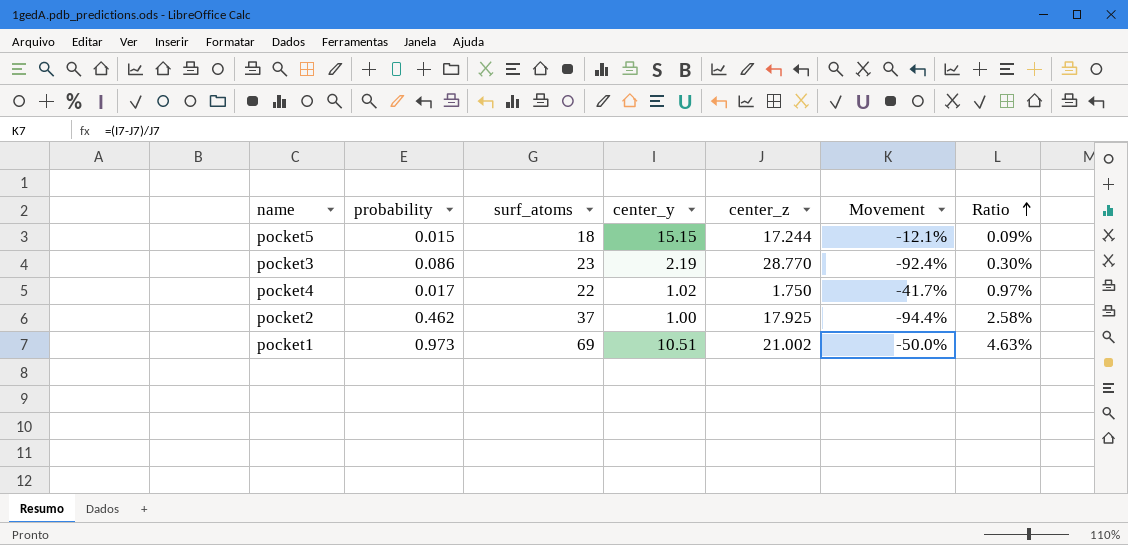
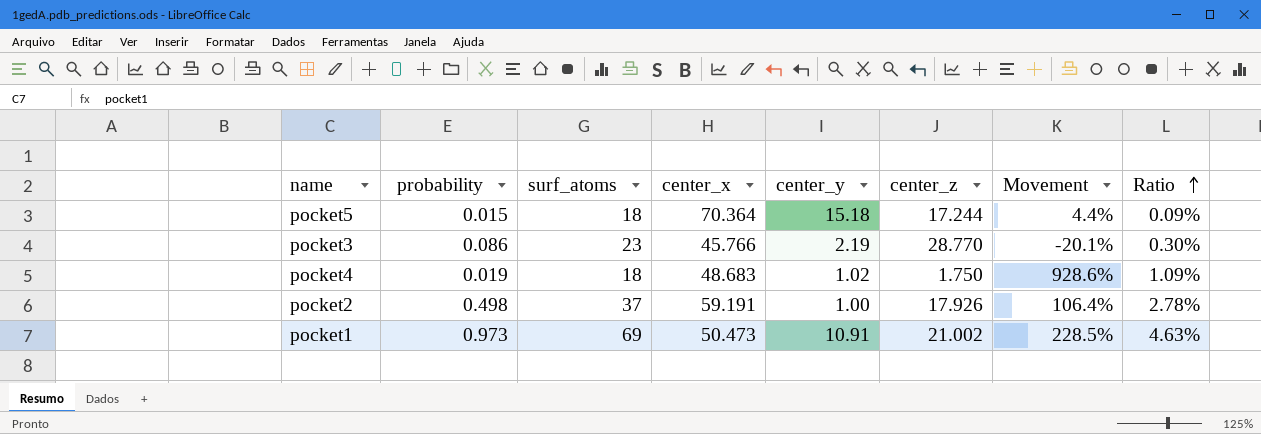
column center_x | position: none -> 4
column Movement | formula: ([center_y] - [center_z]) / [center_z] -> ([surf_atoms] - [center_z]) / [center_z]
pocket5 | center_y: 15.15 -> 15.18
pocket4 | probability: 0.017 -> 0.019
pocket4 | surf_atoms: 22 -> 18
pocket4 | Ratio: 0.97% -> 1.09%
pocket2 | probability: 0.462 -> 0.498
pocket2 | center_z: 17.925 -> 17.926
pocket2 | Ratio: 2.58% -> 2.78%
pocket1 | center_y: 10.51 -> 10.91

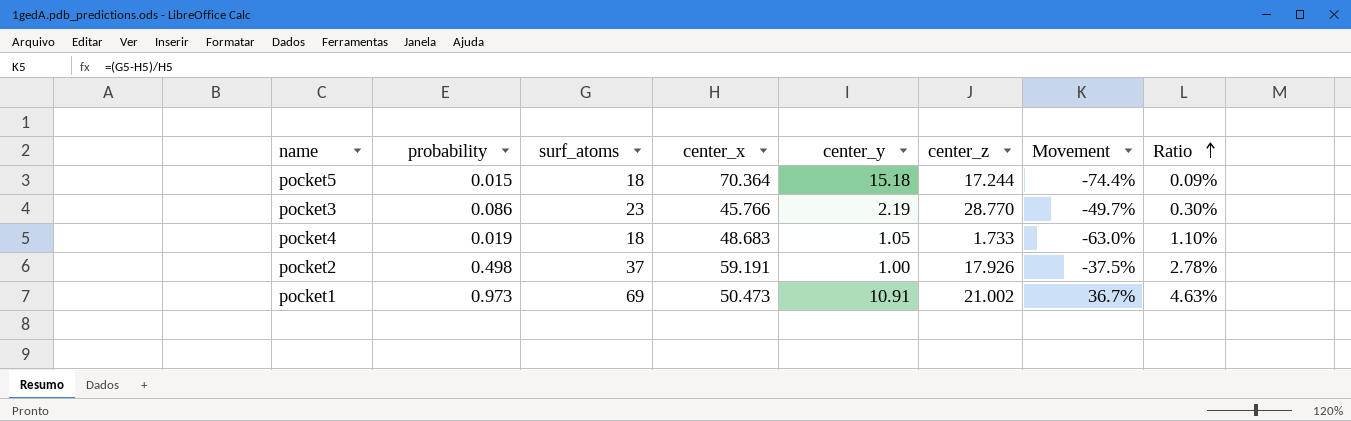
column Movement | formula: ([surf_atoms] - [center_z]) / [center_z] -> ([surf_atoms] - [center_x]) / [center_x]
pocket4 | center_y: 1.02 -> 1.05
pocket4 | center_z: 1.750 -> 1.733
pocket4 | Ratio: 1.09% -> 1.10%

